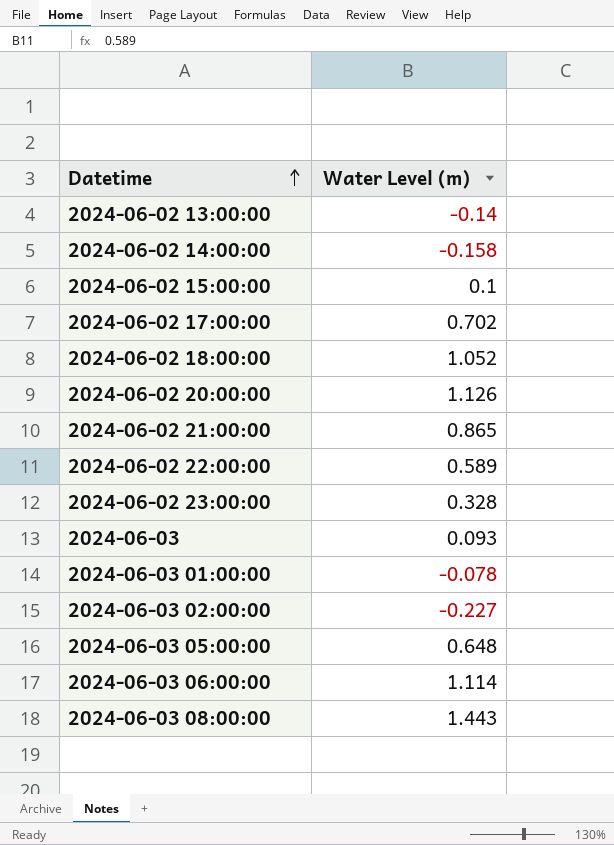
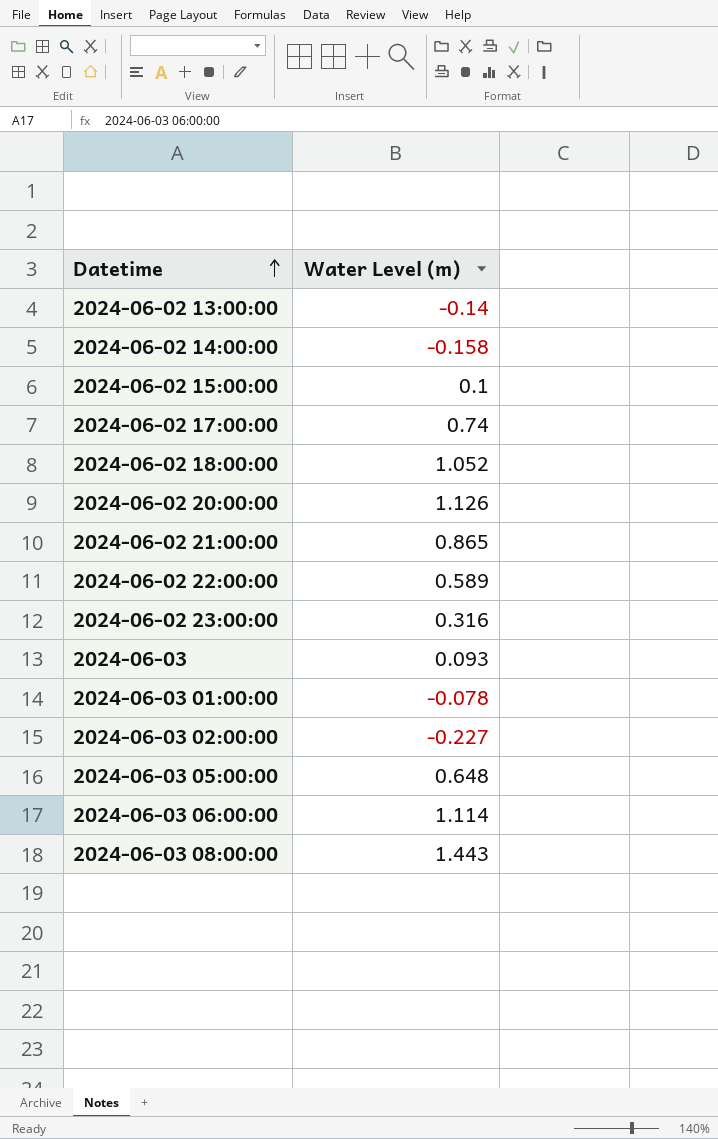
2024-06-02 17:00:00 | Water Level (m): 0.702 -> 0.74
2024-06-02 23:00:00 | Water Level (m): 0.328 -> 0.316

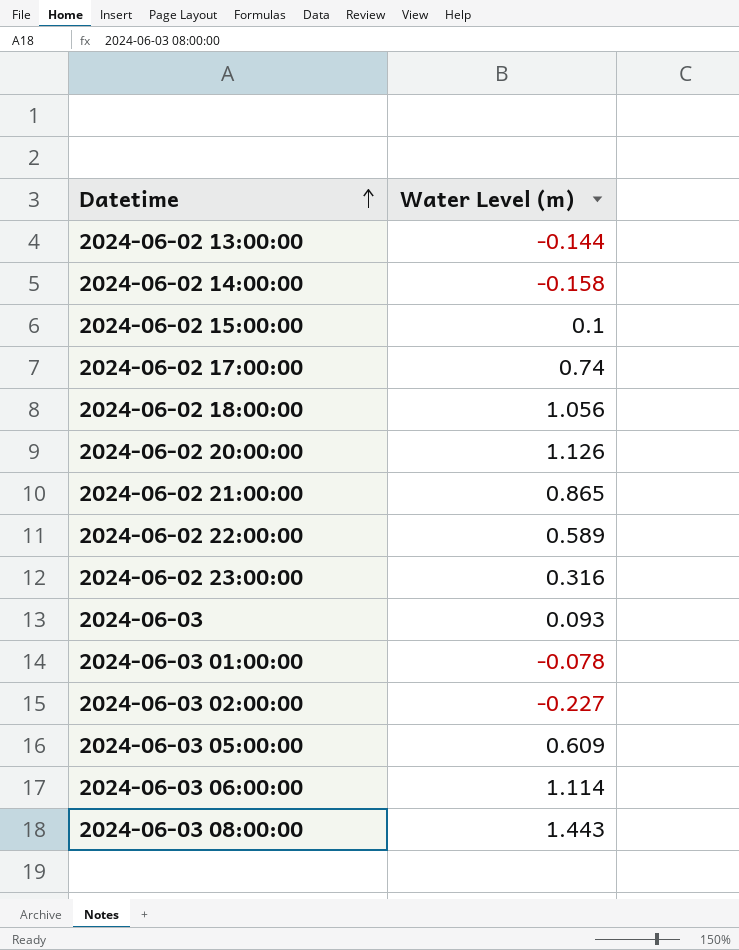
2024-06-02 13:00:00 | Water Level (m): -0.14 -> -0.144
2024-06-02 18:00:00 | Water Level (m): 1.052 -> 1.056
2024-06-03 05:00:00 | Water Level (m): 0.648 -> 0.609

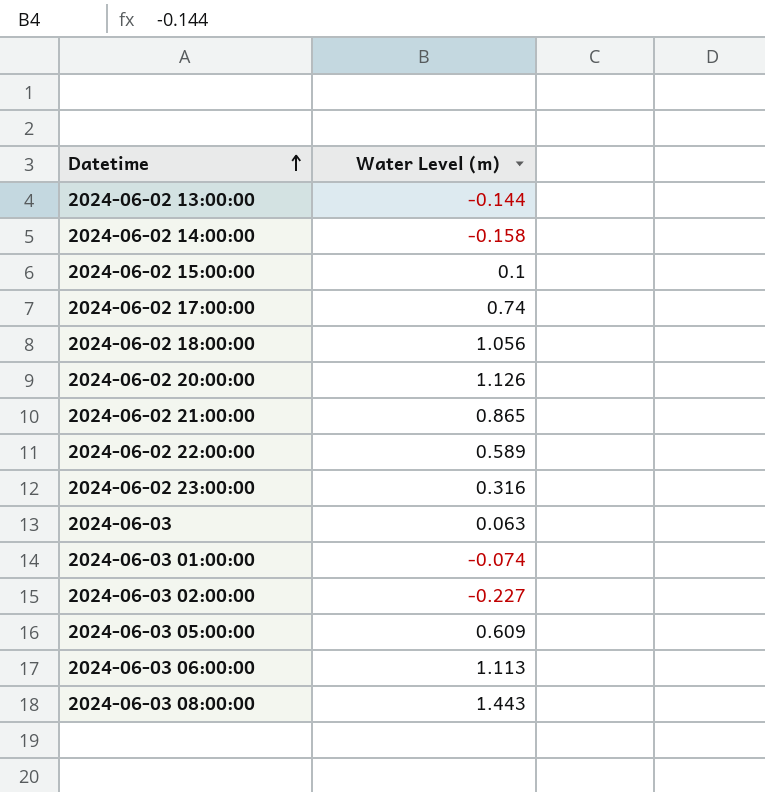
2024-06-03 | Water Level (m): 0.093 -> 0.063
2024-06-03 01:00:00 | Water Level (m): -0.078 -> -0.074
2024-06-03 06:00:00 | Water Level (m): 1.114 -> 1.113

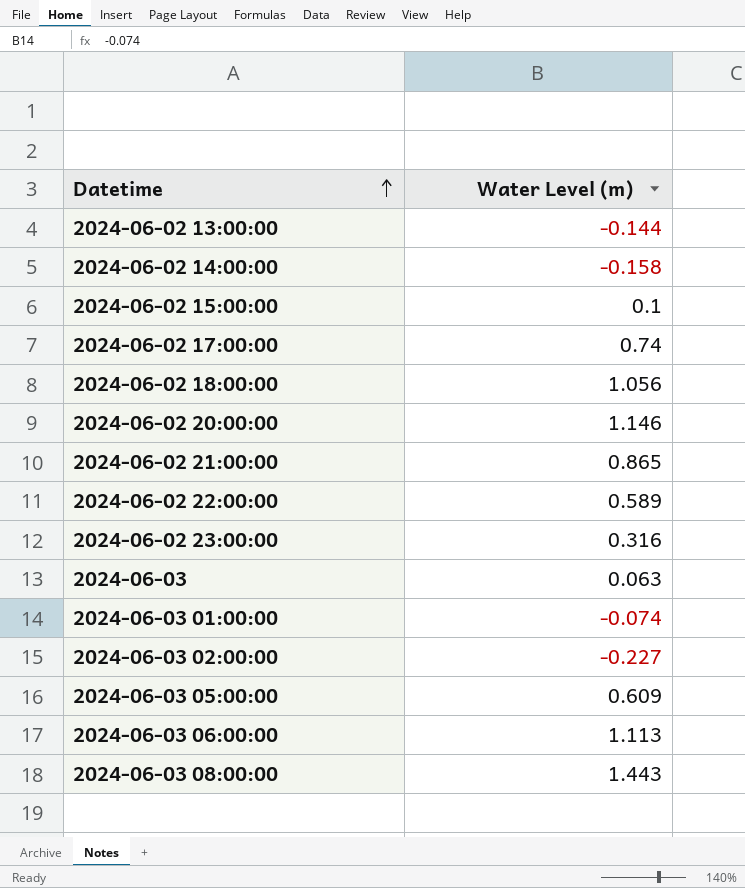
2024-06-02 20:00:00 | Water Level (m): 1.126 -> 1.146

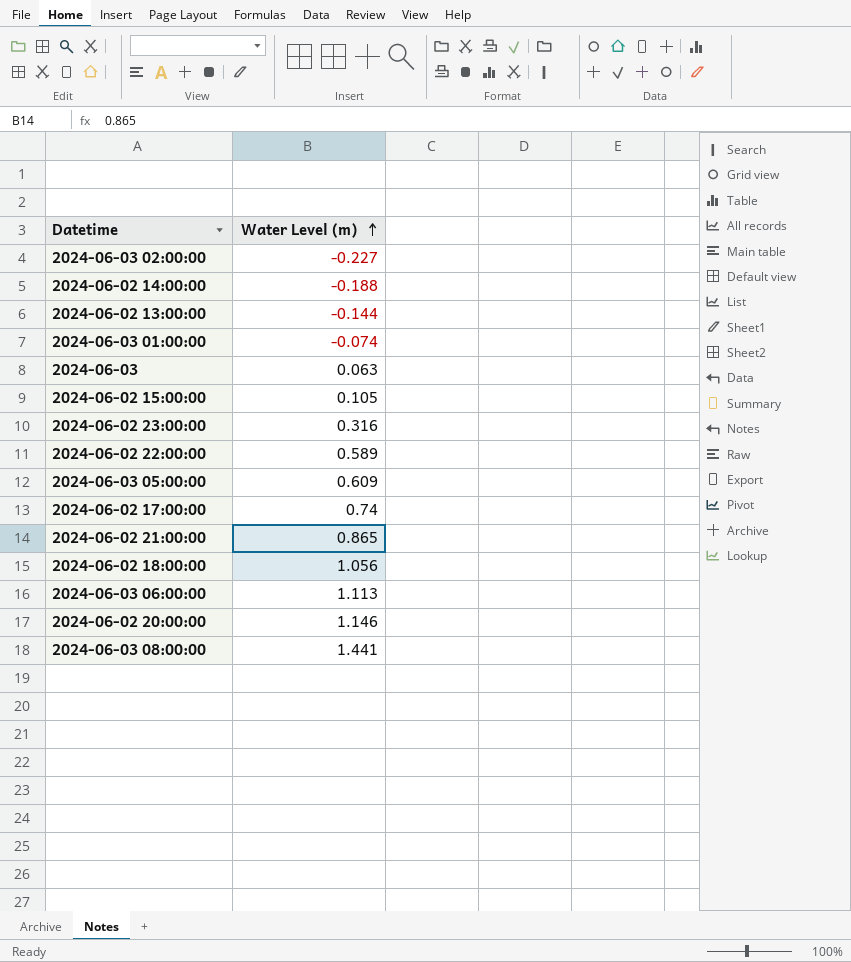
row order: Datetime ascending -> Water Level (m) ascending
2024-06-02 14:00:00 | Water Level (m): -0.158 -> -0.188
2024-06-02 15:00:00 | Water Level (m): 0.1 -> 0.105
2024-06-03 08:00:00 | Water Level (m): 1.443 -> 1.441

